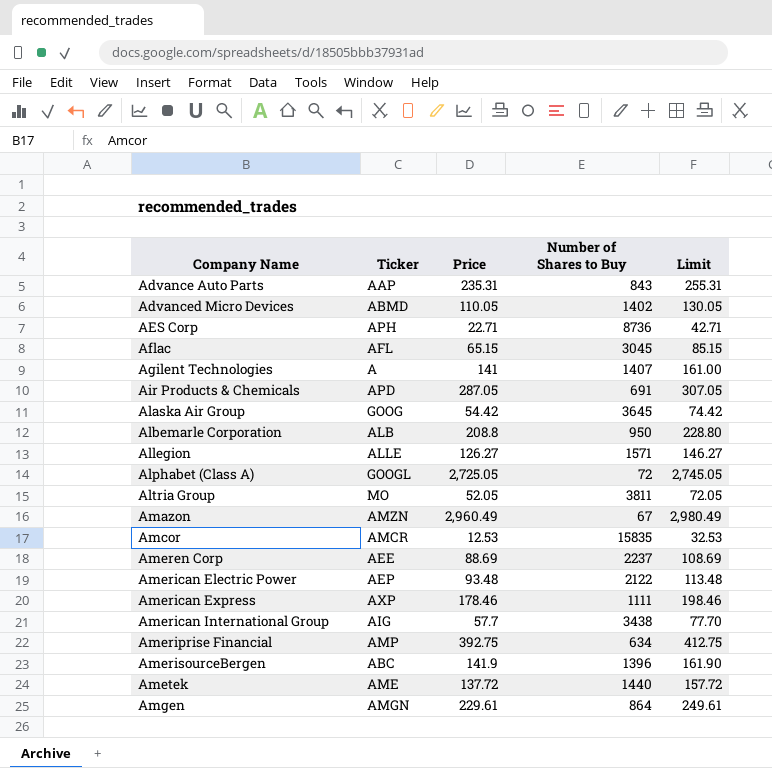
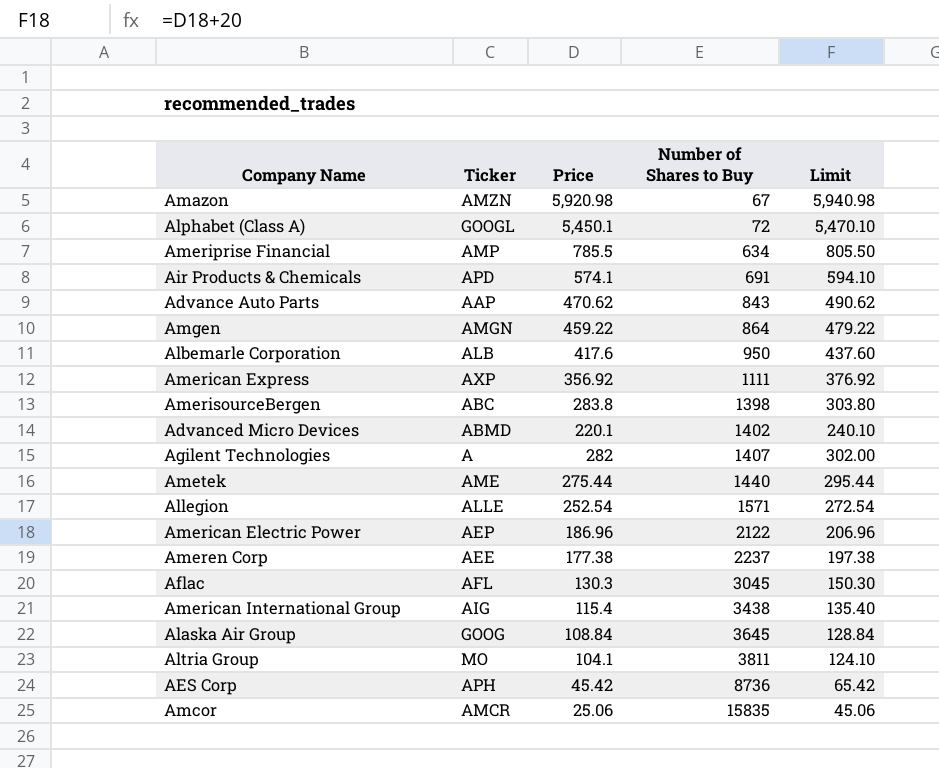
row order: Company Name ascending -> Number of Shares to Buy ascending
Amazon | Price: 2,960.49 -> 5,920.98
Amazon | Limit: 2,980.49 -> 5,940.98
Alphabet (Class A) | Price: 2,725.05 -> 5,450.1
Alphabet (Class A) | Limit: 2,745.05 -> 5,470.10
Ameriprise Financial | Price: 392.75 -> 785.5
Ameriprise Financial | Limit: 412.75 -> 805.50
Air Products & Chemicals | Price: 287.05 -> 574.1
Air Products & Chemicals | Limit: 307.05 -> 594.10
Advance Auto Parts | Price: 235.31 -> 470.62
Advance Auto Parts | Limit: 255.31 -> 490.62
Amgen | Price: 229.61 -> 459.22
Amgen | Limit: 249.61 -> 479.22
Albemarle Corporation | Price: 208.8 -> 417.6
Albemarle Corporation | Limit: 228.80 -> 437.60
American Express | Price: 178.46 -> 356.92
American Express | Limit: 198.46 -> 376.92
AmerisourceBergen | Price: 141.9 -> 283.8
AmerisourceBergen | Number of Shares to Buy: 1396 -> 1398
AmerisourceBergen | Limit: 161.90 -> 303.80
Advanced Micro Devices | Price: 110.05 -> 220.1
Advanced Micro Devices | Limit: 130.05 -> 240.10
Agilent Technologies | Price: 141 -> 282
Agilent Technologies | Limit: 161.00 -> 302.00
Ametek | Price: 137.72 -> 275.44
Ametek | Limit: 157.72 -> 295.44
Allegion | Price: 126.27 -> 252.54
Allegion | Limit: 146.27 -> 272.54
American Electric Power | Price: 93.48 -> 186.96
American Electric Power | Limit: 113.48 -> 206.96
Ameren Corp | Price: 88.69 -> 177.38
Ameren Corp | Limit: 108.69 -> 197.38
Aflac | Price: 65.15 -> 130.3
Aflac | Limit: 85.15 -> 150.30
American International Group | Price: 57.7 -> 115.4
American International Group | Limit: 77.70 -> 135.40
Alaska Air Group | Price: 54.42 -> 108.84
Alaska Air Group | Limit: 74.42 -> 128.84
Altria Group | Price: 52.05 -> 104.1
Altria Group | Limit: 72.05 -> 124.10
AES Corp | Price: 22.71 -> 45.42
AES Corp | Limit: 42.71 -> 65.42
Amcor | Price: 12.53 -> 25.06
Amcor | Limit: 32.53 -> 45.06

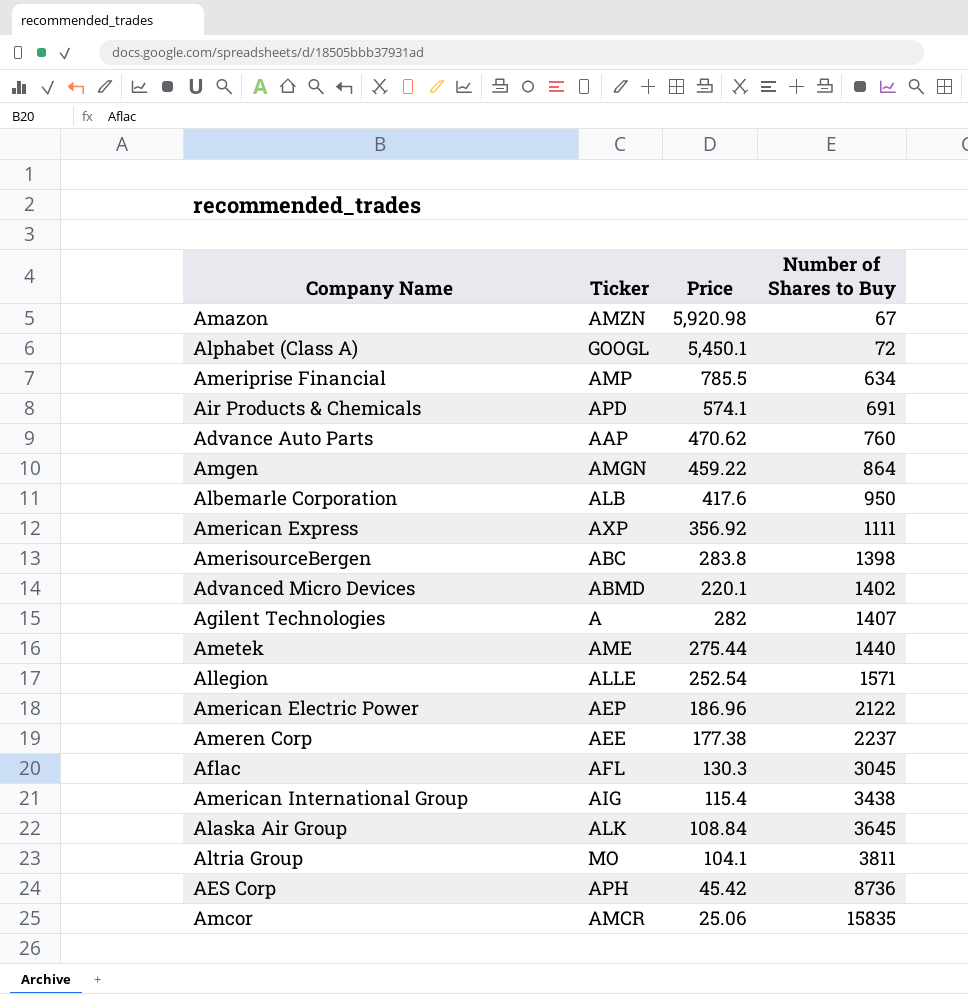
column Limit | formula: [Price] + 20 -> none
Advance Auto Parts | Number of Shares to Buy: 843 -> 760
Alaska Air Group | Ticker: GOOG -> ALK

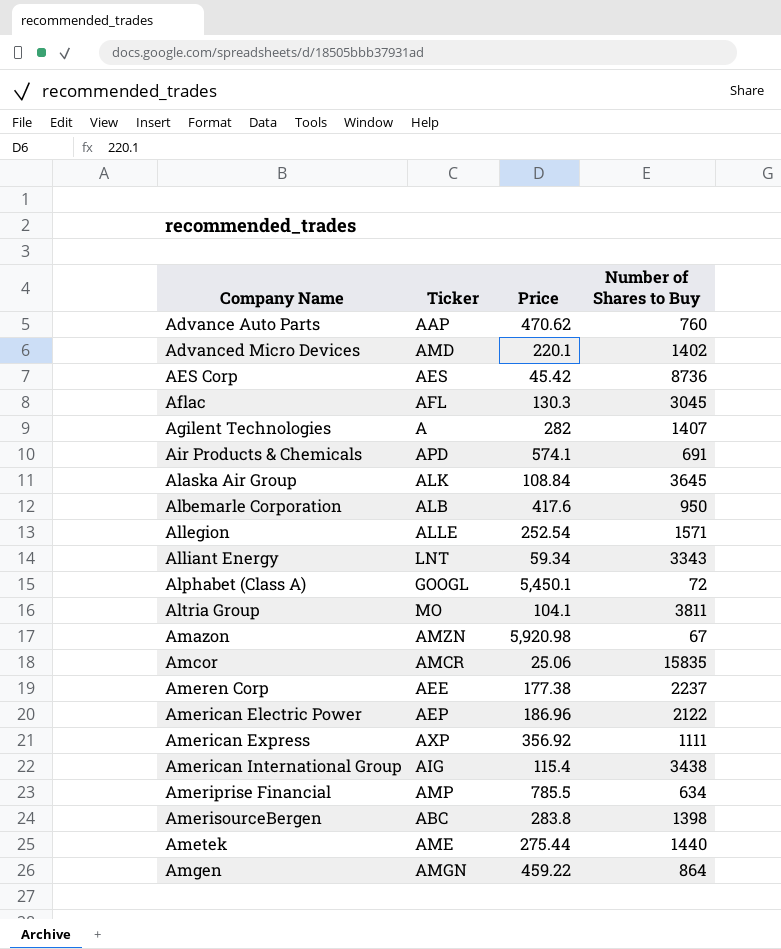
row order: Number of Shares to Buy ascending -> Company Name ascending
Advanced Micro Devices | Ticker: ABMD -> AMD
AES Corp | Ticker: APH -> AES
row Alliant Energy: none -> LNT | 59.34 | 3343

